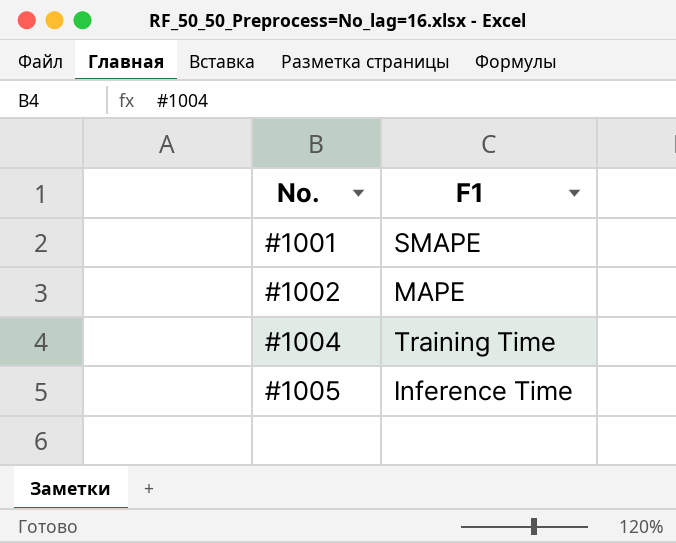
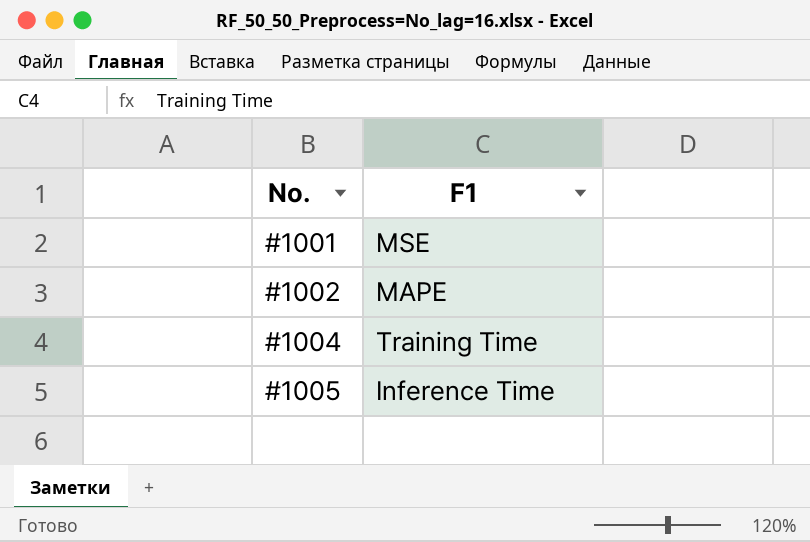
#1001 | F1: SMAPE -> MSE

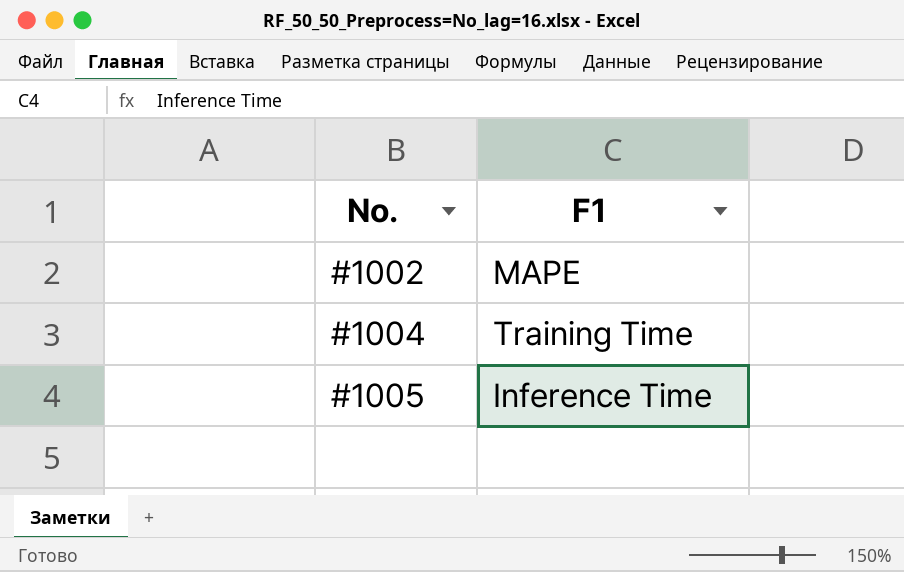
row #1001: MSE -> none

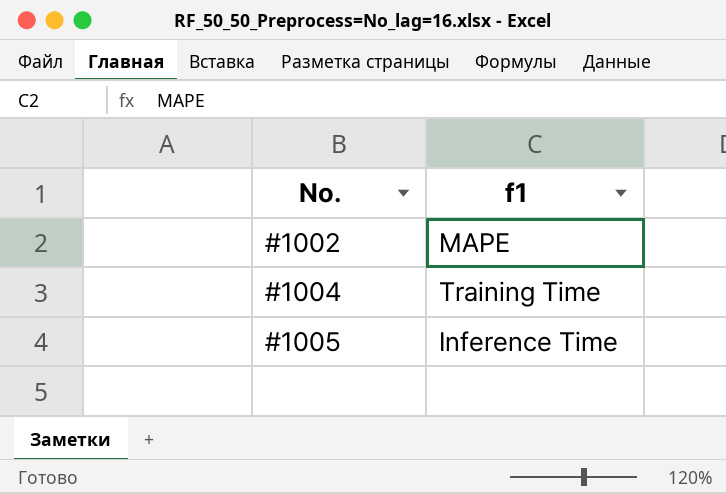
column name: F1 -> f1

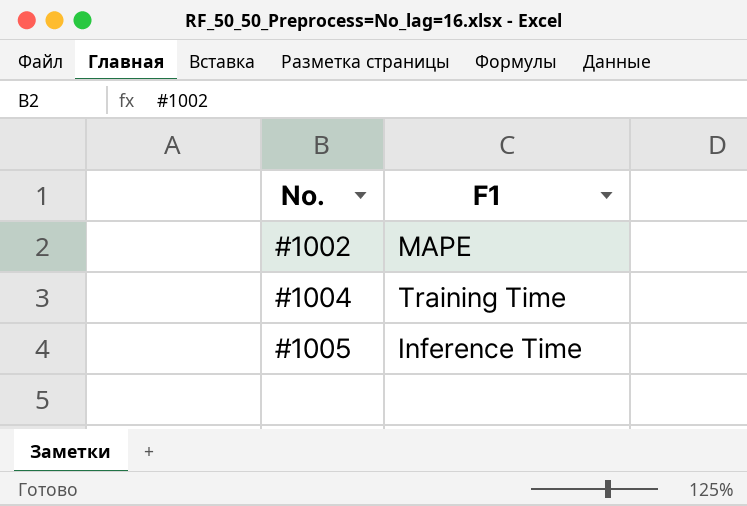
column name: f1 -> F1

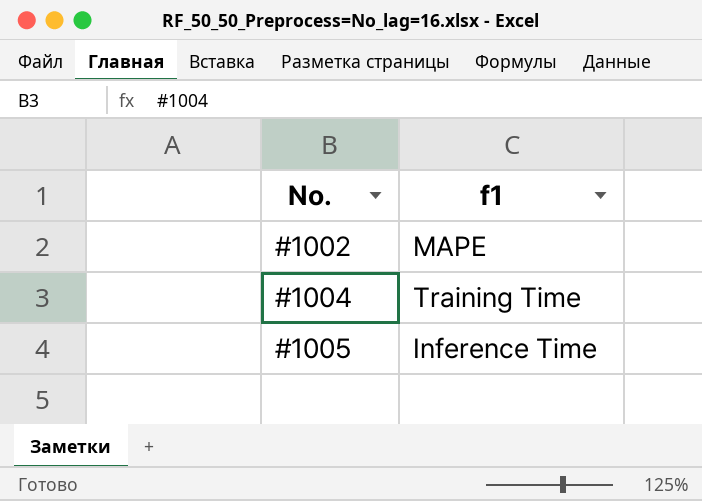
column name: F1 -> f1

